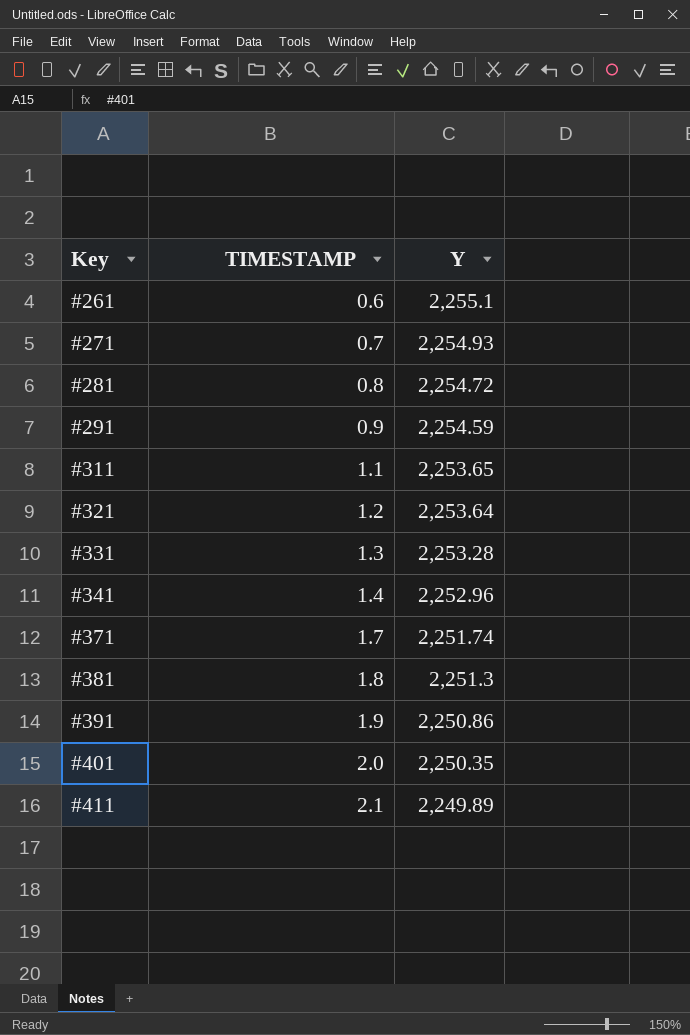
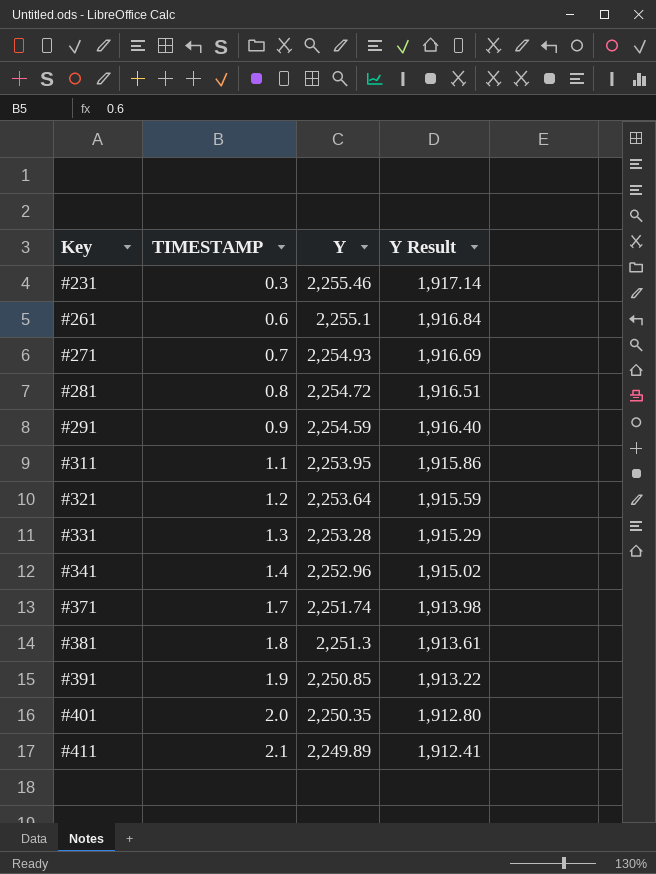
column Y Result | formula: none -> [Y] * 0.85
row #231: none -> 0.3 | 2,255.46 | 1,917.14
#311 | Y: 2,253.65 -> 2,253.95
#391 | Y: 2,250.86 -> 2,250.85

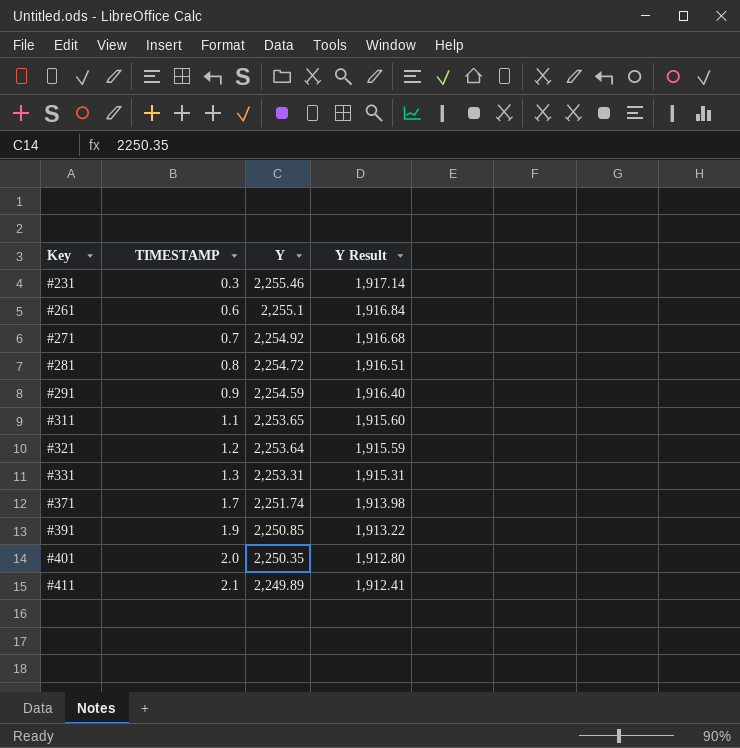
row #341: 1.4 | 2,252.96 | 1,915.02 -> none
row #381: 1.8 | 2,251.3 | 1,913.61 -> none
#271 | Y: 2,254.93 -> 2,254.92
#271 | Y Result: 1,916.69 -> 1,916.68
#311 | Y: 2,253.95 -> 2,253.65
#311 | Y Result: 1,915.86 -> 1,915.60
#331 | Y: 2,253.28 -> 2,253.31
#331 | Y Result: 1,915.29 -> 1,915.31

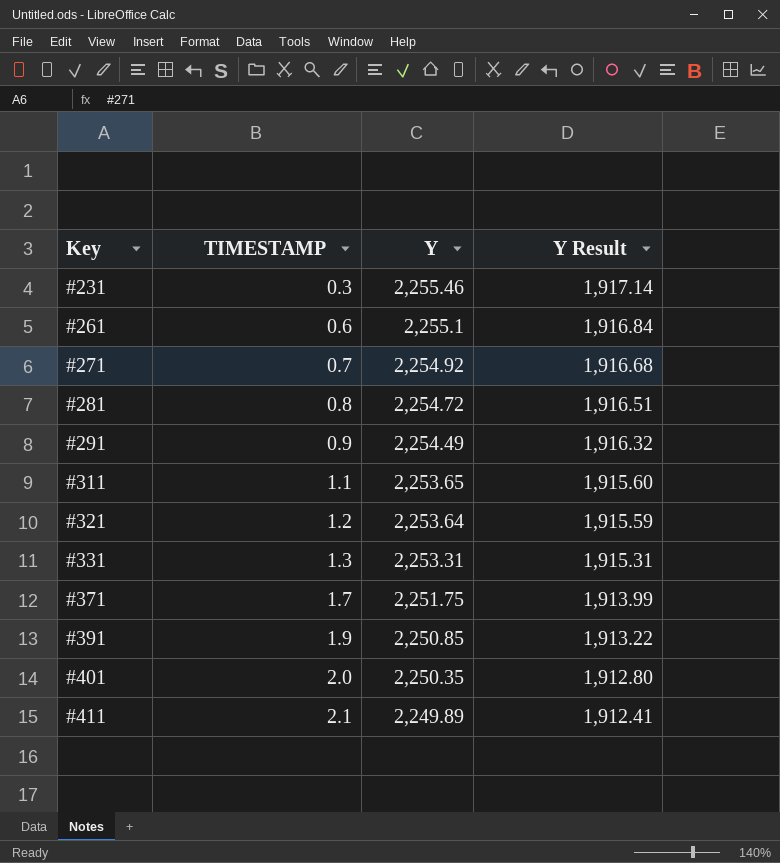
#291 | Y: 2,254.59 -> 2,254.49
#291 | Y Result: 1,916.40 -> 1,916.32
#371 | Y: 2,251.74 -> 2,251.75
#371 | Y Result: 1,913.98 -> 1,913.99

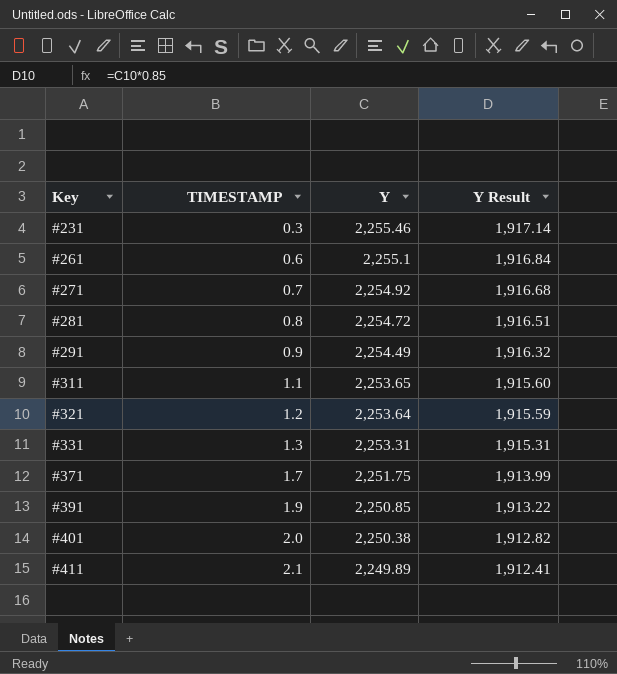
#401 | Y: 2,250.35 -> 2,250.38
#401 | Y Result: 1,912.80 -> 1,912.82

